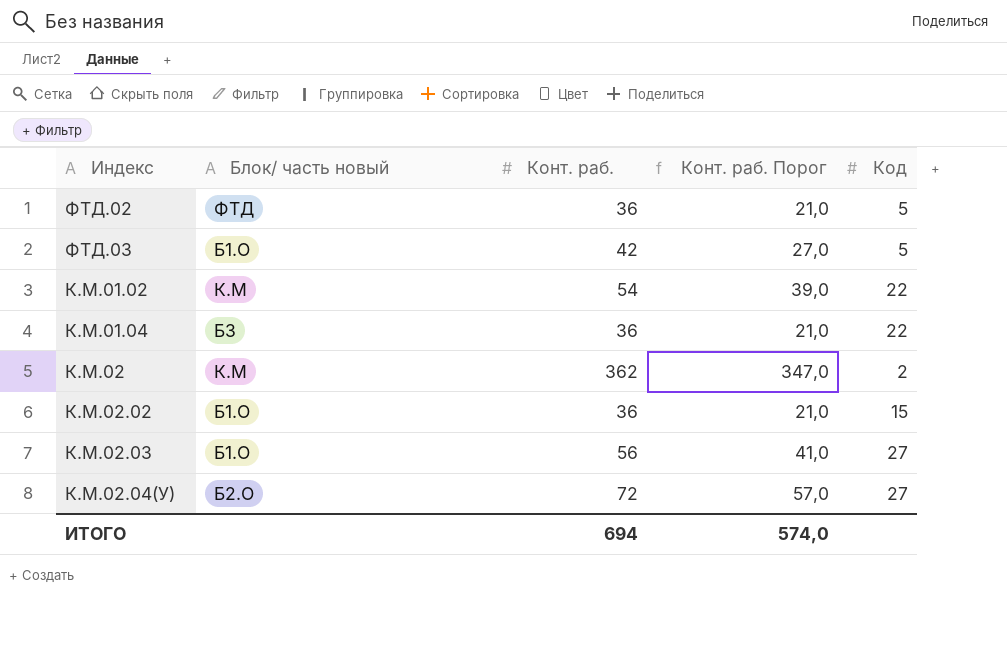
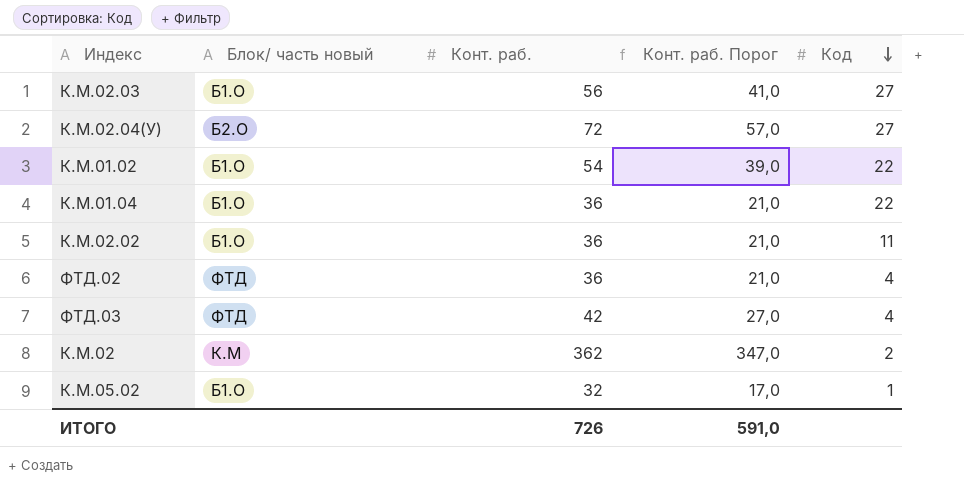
row order: none -> Код descending
К.М.01.02 | Блок/ часть новый: К.М -> Б1.О
К.М.01.04 | Блок/ часть новый: Б3 -> Б1.О
К.М.02.02 | Код: 15 -> 11
ФТД.02 | Код: 5 -> 4
ФТД.03 | Блок/ часть новый: Б1.О -> ФТД
ФТД.03 | Код: 5 -> 4
row К.М.05.02: none -> Б1.О | 32 | 17,0 | 1
ИТОГО | Конт. раб.: 694 -> 726
ИТОГО | Конт. раб. Порог: 574,0 -> 591,0

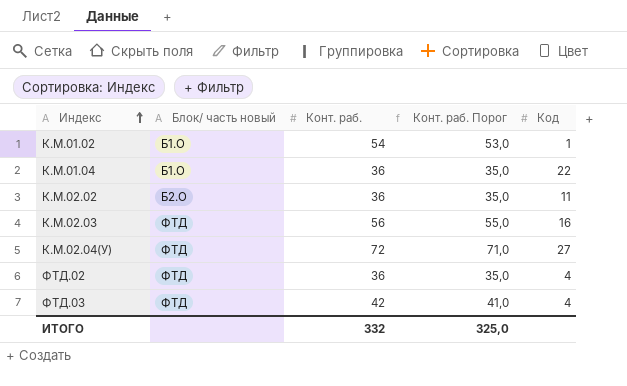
row order: Код descending -> Индекс ascending
column Конт. раб. Порог | formula: [Конт. раб.] - 15 -> [Конт. раб.] - 1
row К.М.02: К.М | 362 | 347,0 | 2 -> none
row К.М.05.02: Б1.О | 32 | 17,0 | 1 -> none
К.М.01.02 | Код: 22 -> 1
К.М.02.02 | Блок/ часть новый: Б1.О -> Б2.О
К.М.02.03 | Блок/ часть новый: Б1.О -> ФТД
К.М.02.03 | Код: 27 -> 16
К.М.02.04(У) | Блок/ часть новый: Б2.О -> ФТД
ИТОГО | Конт. раб.: 726 -> 332
ИТОГО | Конт. раб. Порог: 591,0 -> 325,0

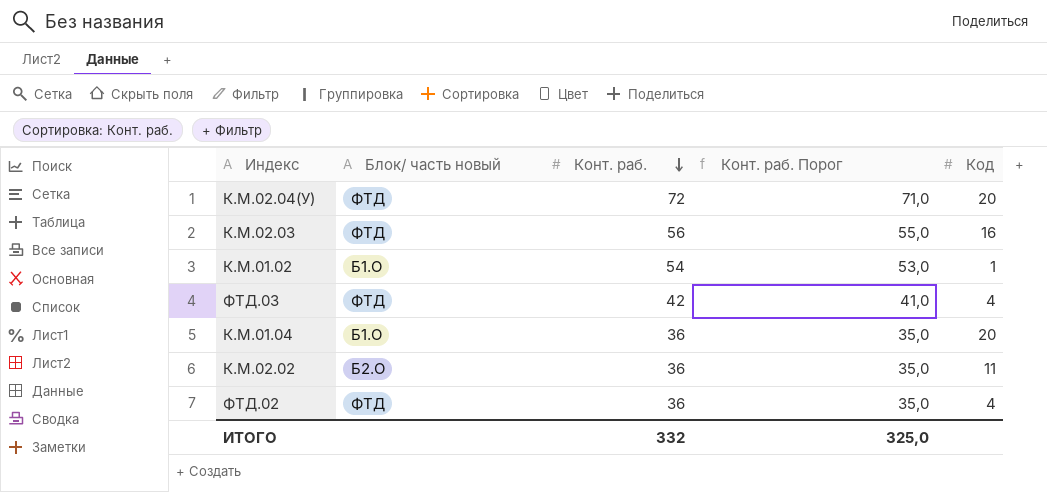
row order: Индекс ascending -> Конт. раб. descending
К.М.02.04(У) | Код: 27 -> 20
К.М.01.04 | Код: 22 -> 20

